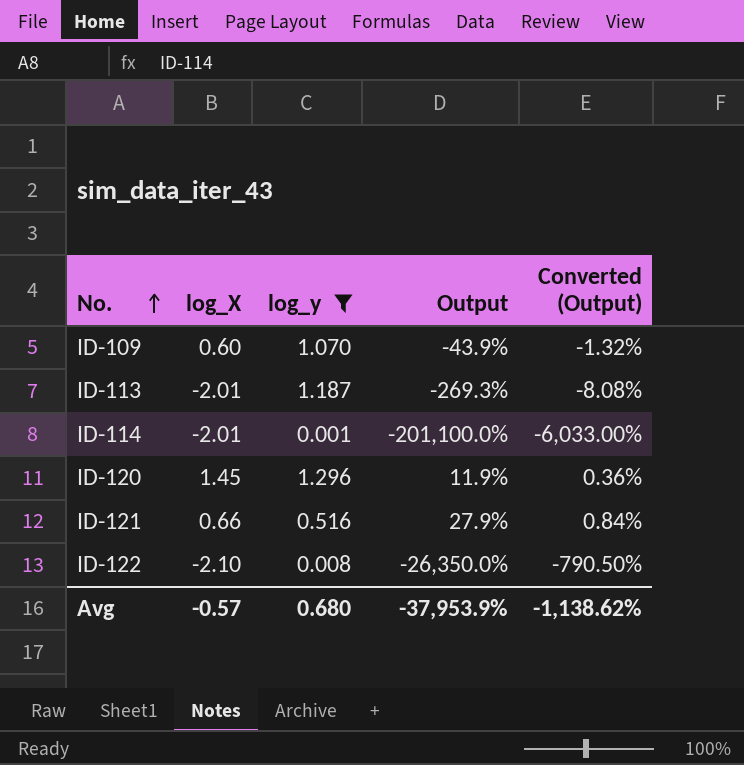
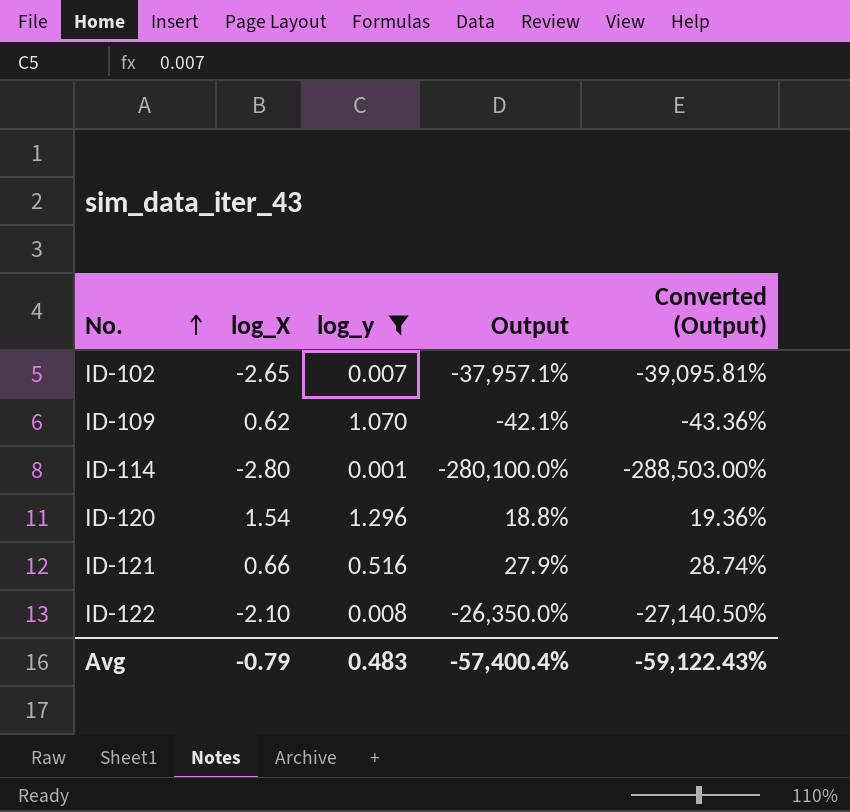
column Converted (Output) | formula: [Output] * 0.03 -> [Output] * 1.03
row ID-113: -2.01 | 1.187 | -269.3% | -8.08% -> none
row ID-102: none -> -2.65 | 0.007 | -37,957.1% | -39,095.81%
ID-109 | log_X: 0.60 -> 0.62
ID-109 | Output: -43.9% -> -42.1%
ID-114 | log_X: -2.01 -> -2.80
ID-114 | Output: -201,100.0% -> -280,100.0%
ID-120 | log_X: 1.45 -> 1.54
ID-120 | Output: 11.9% -> 18.8%
Avg | log_X: -0.57 -> -0.79
Avg | log_y: 0.680 -> 0.483
Avg | Output: -37,953.9% -> -57,400.4%
Avg | Converted (Output): -1,138.62% -> -59,122.43%

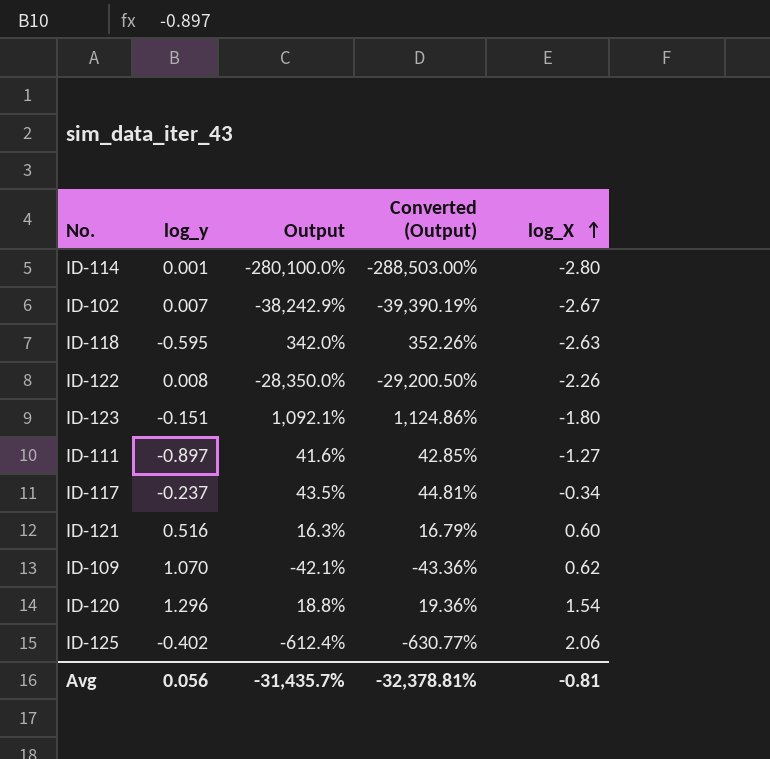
filter: log_y >= 0.001 -> none
row order: No. ascending -> log_X ascending
column log_X | position: 2 -> 5
ID-102 | Output: -37,957.1% -> -38,242.9%
ID-102 | Converted (Output): -39,095.81% -> -39,390.19%
ID-102 | log_X: -2.65 -> -2.67
ID-122 | Output: -26,350.0% -> -28,350.0%
ID-122 | Converted (Output): -27,140.50% -> -29,200.50%
ID-122 | log_X: -2.10 -> -2.26
ID-121 | Output: 27.9% -> 16.3%
ID-121 | Converted (Output): 28.74% -> 16.79%
ID-121 | log_X: 0.66 -> 0.60
Avg | log_y: 0.483 -> 0.056
Avg | Output: -57,400.4% -> -31,435.7%
Avg | Converted (Output): -59,122.43% -> -32,378.81%
Avg | log_X: -0.79 -> -0.81

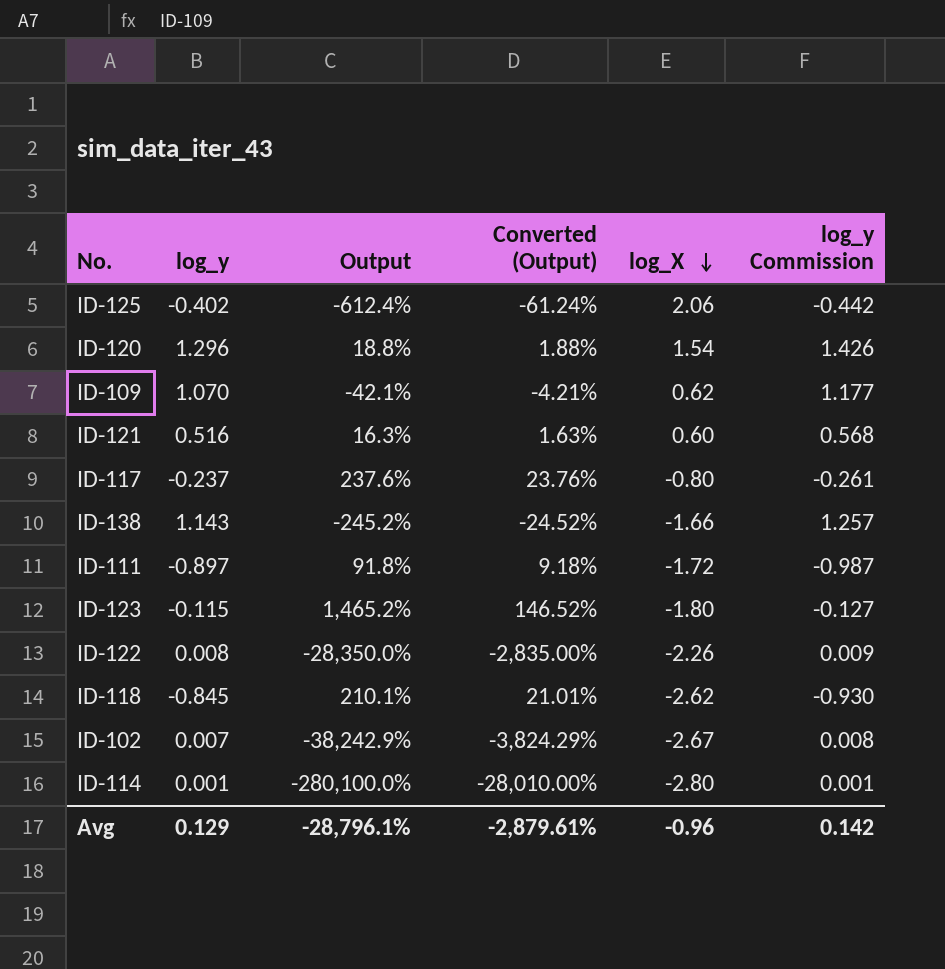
row order: log_X ascending -> log_X descending
column Converted (Output) | formula: [Output] * 1.03 -> [Output] * 0.1
column log_y Commission | formula: none -> [log_y] * 1.1
ID-117 | Output: 43.5% -> 237.6%
ID-117 | log_X: -0.34 -> -0.80
row ID-138: none -> 1.143 | -245.2% | -24.52% | -1.66 | 1.257
ID-111 | Output: 41.6% -> 91.8%
ID-111 | log_X: -1.27 -> -1.72
ID-123 | log_y: -0.151 -> -0.115
ID-123 | Output: 1,092.1% -> 1,465.2%
ID-118 | log_y: -0.595 -> -0.845
ID-118 | Output: 342.0% -> 210.1%
ID-118 | log_X: -2.63 -> -2.62
Avg | log_y: 0.056 -> 0.129
Avg | Output: -31,435.7% -> -28,796.1%
Avg | Converted (Output): -32,378.81% -> -2,879.61%
Avg | log_X: -0.81 -> -0.96

